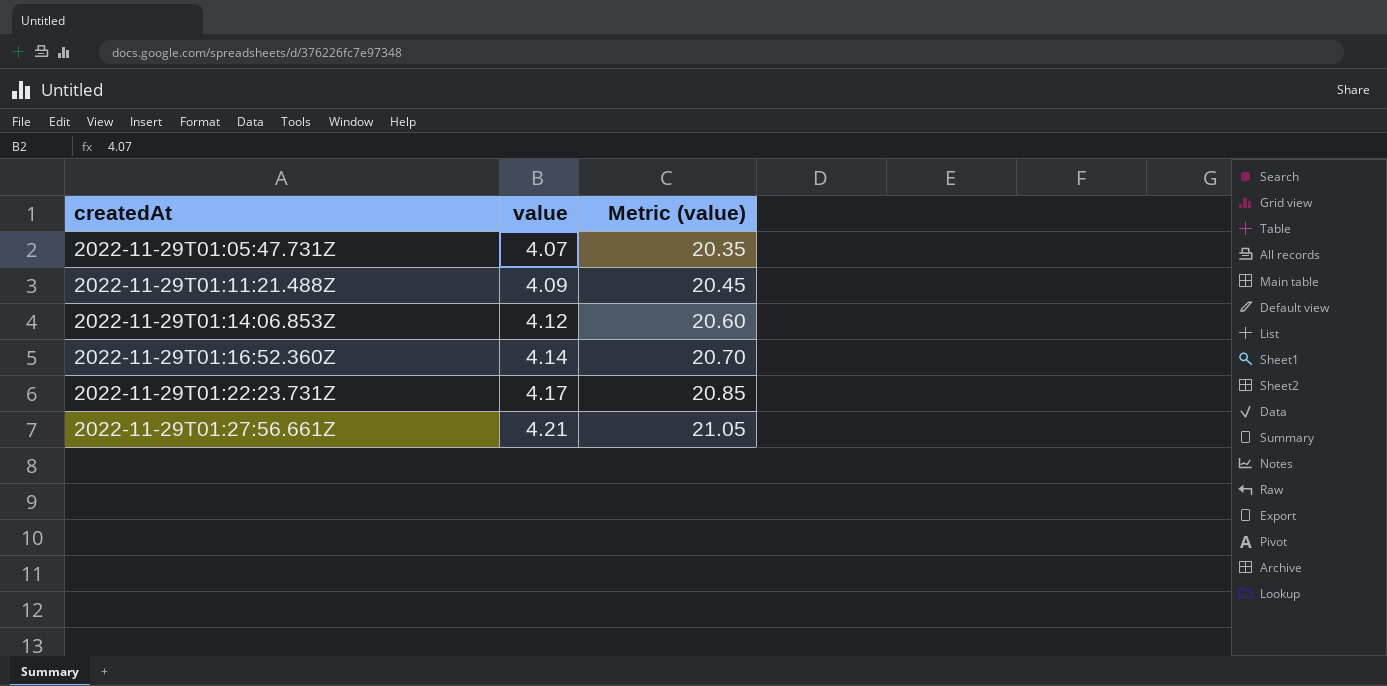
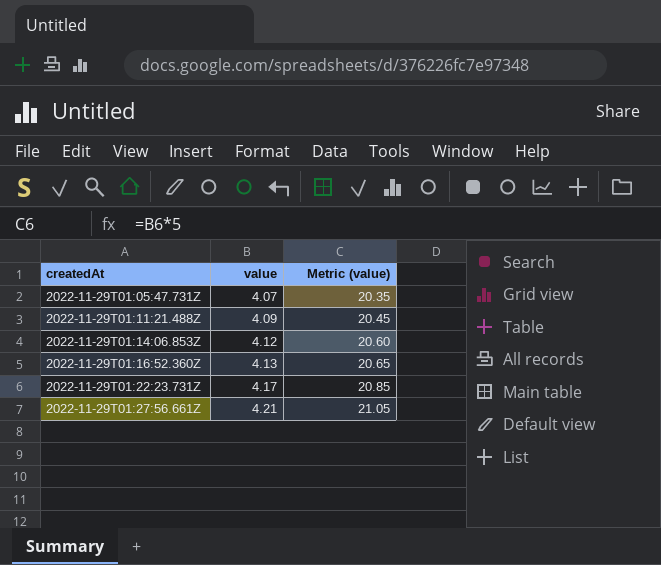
2022-11-29T01:16:52.360Z | value: 4.14 -> 4.13
2022-11-29T01:16:52.360Z | Metric (value): 20.70 -> 20.65

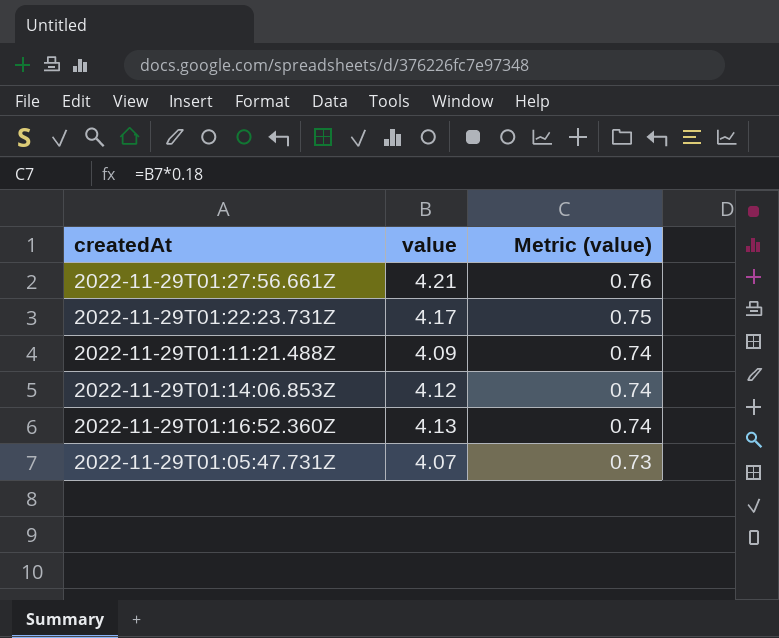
row order: createdAt ascending -> Metric (value) descending
column Metric (value) | formula: [value] * 5 -> [value] * 0.18

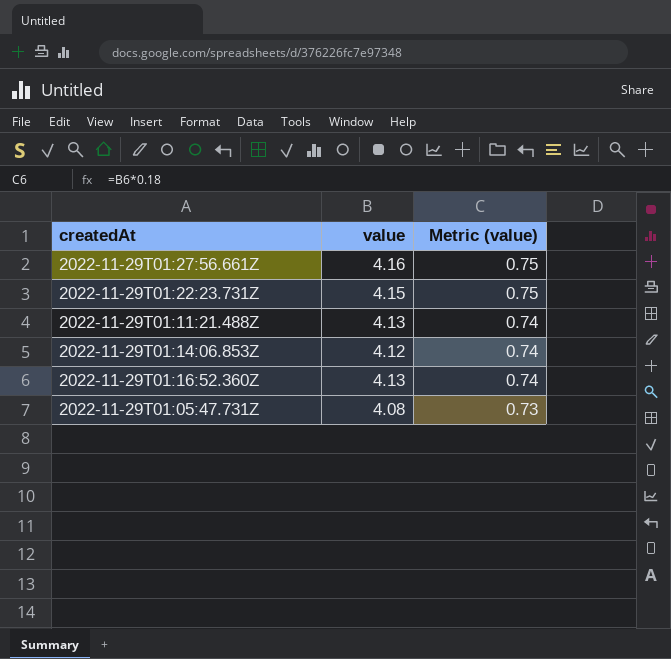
2022-11-29T01:27:56.661Z | value: 4.21 -> 4.16
2022-11-29T01:27:56.661Z | Metric (value): 0.76 -> 0.75
2022-11-29T01:22:23.731Z | value: 4.17 -> 4.15
2022-11-29T01:11:21.488Z | value: 4.09 -> 4.13
2022-11-29T01:05:47.731Z | value: 4.07 -> 4.08

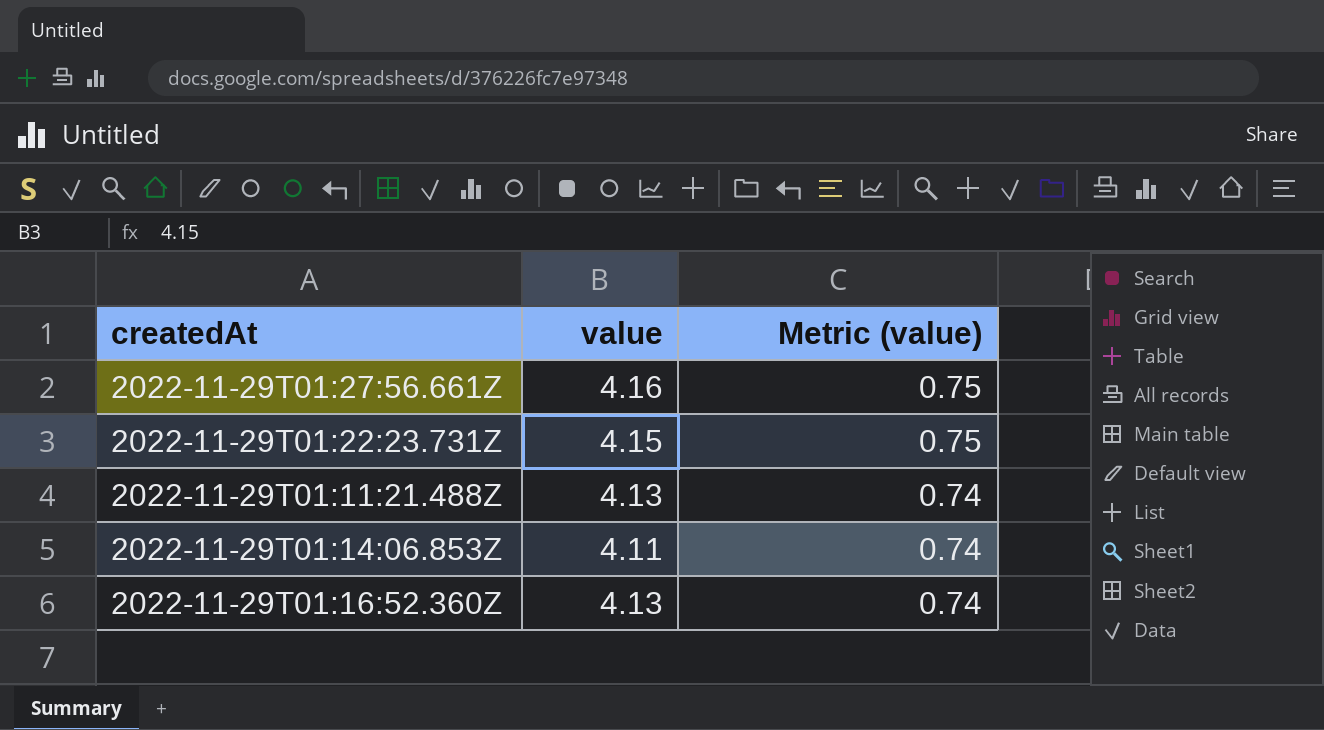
row 2022-11-29T01:05:47.731Z: 4.08 | 0.73 -> none
2022-11-29T01:14:06.853Z | value: 4.12 -> 4.11

